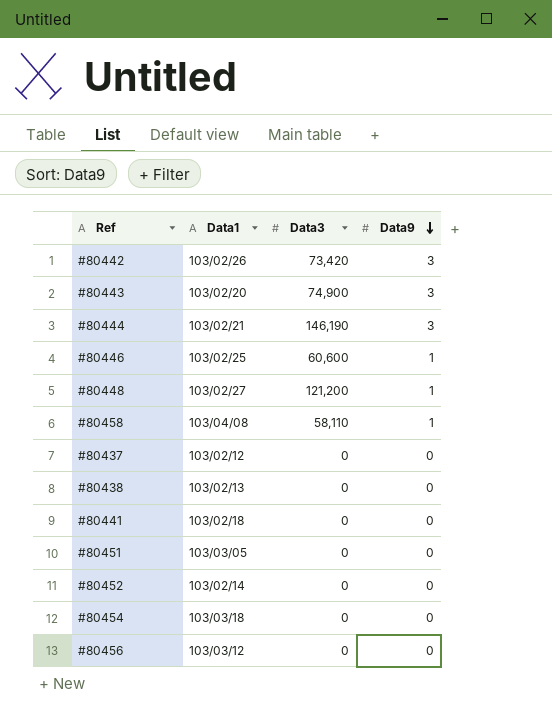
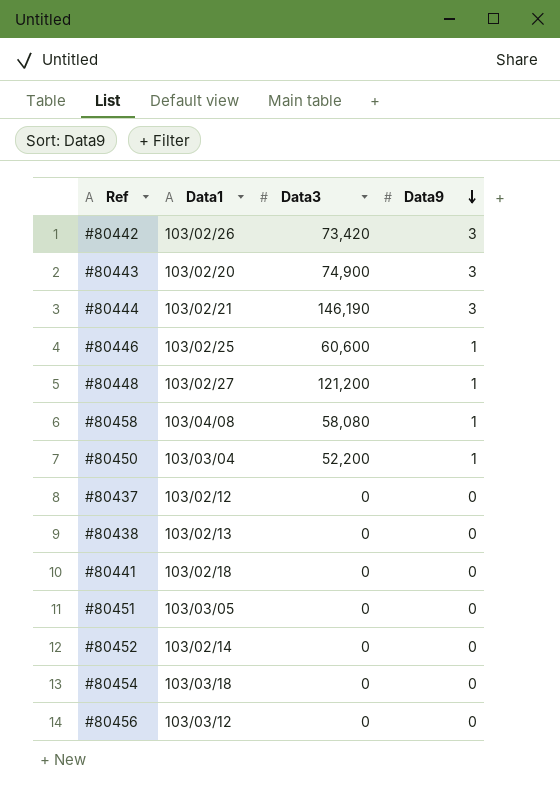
#80458 | Data3: 58,110 -> 58,080
row #80450: none -> 103/03/04 | 52,200 | 1

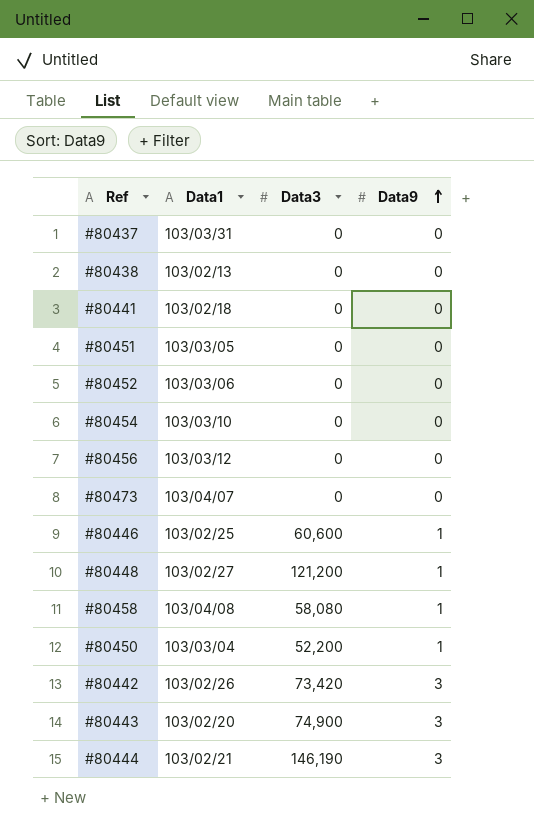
row order: Data9 descending -> Data9 ascending
#80437 | Data1: 103/02/12 -> 103/03/31
#80452 | Data1: 103/02/14 -> 103/03/06
#80454 | Data1: 103/03/18 -> 103/03/10
row #80473: none -> 103/04/07 | 0 | 0

